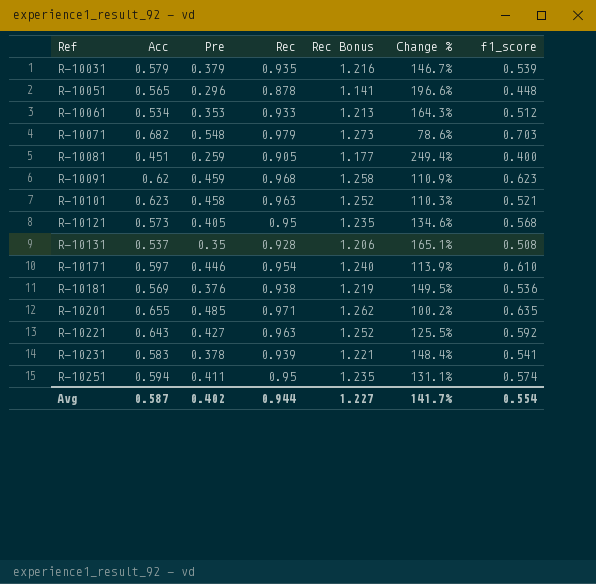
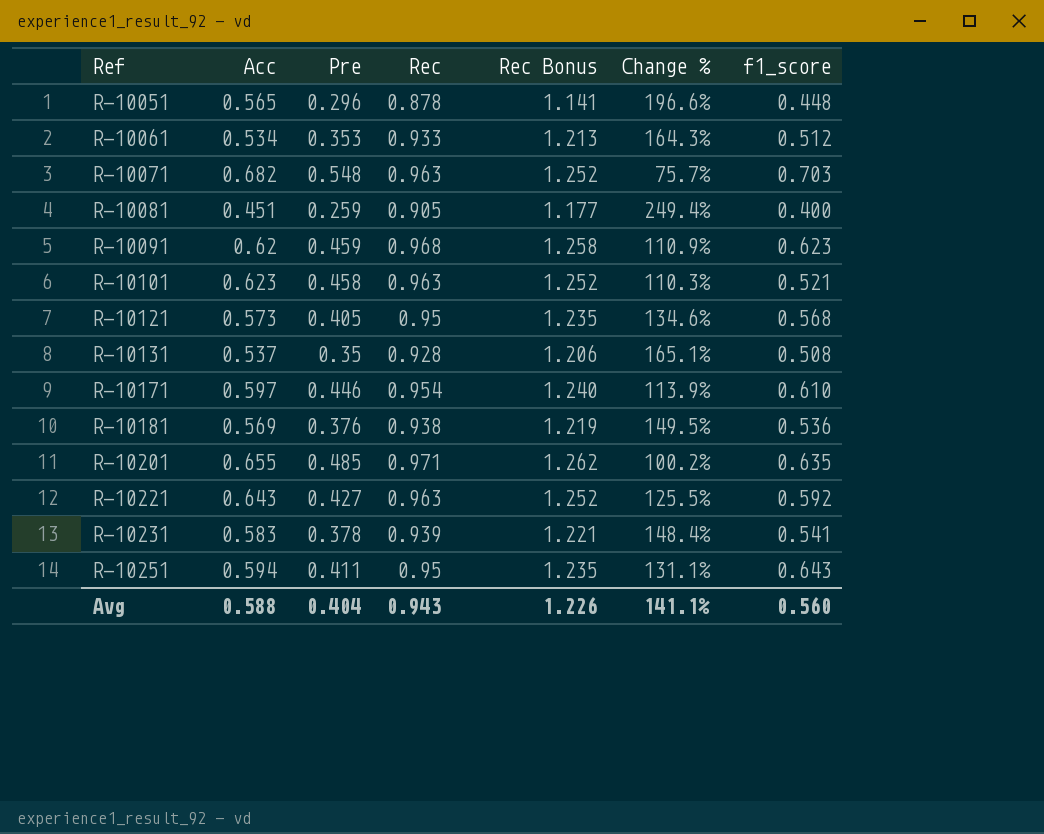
row R-10031: 0.579 | 0.379 | 0.935 | 1.216 | 146.7% | 0.539 -> none
R-10071 | Rec: 0.979 -> 0.963
R-10071 | Rec Bonus: 1.273 -> 1.252
R-10071 | Change %: 78.6% -> 75.7%
R-10251 | f1_score: 0.574 -> 0.643
Avg | Acc: 0.587 -> 0.588
Avg | Pre: 0.402 -> 0.404
Avg | Rec: 0.944 -> 0.943
Avg | Rec Bonus: 1.227 -> 1.226
Avg | Change %: 141.7% -> 141.1%
Avg | f1_score: 0.554 -> 0.560

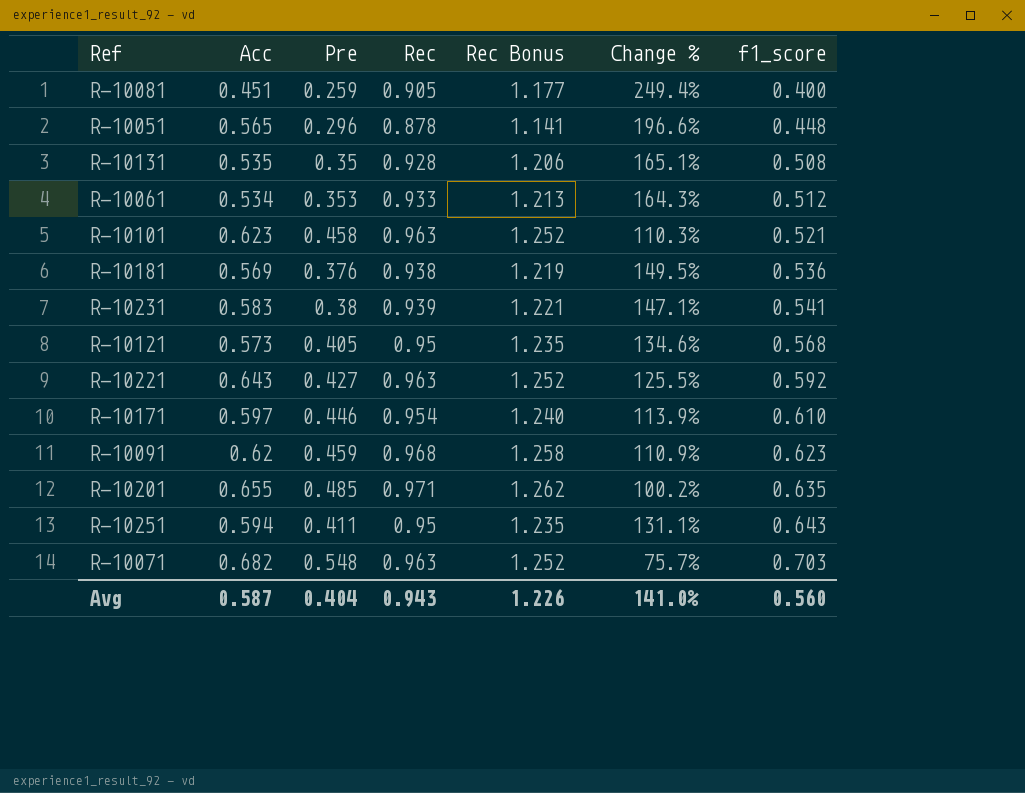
row order: Ref ascending -> f1_score ascending
R-10131 | Acc: 0.537 -> 0.535
R-10231 | Pre: 0.378 -> 0.38
R-10231 | Change %: 148.4% -> 147.1%
Avg | Acc: 0.588 -> 0.587
Avg | Change %: 141.1% -> 141.0%

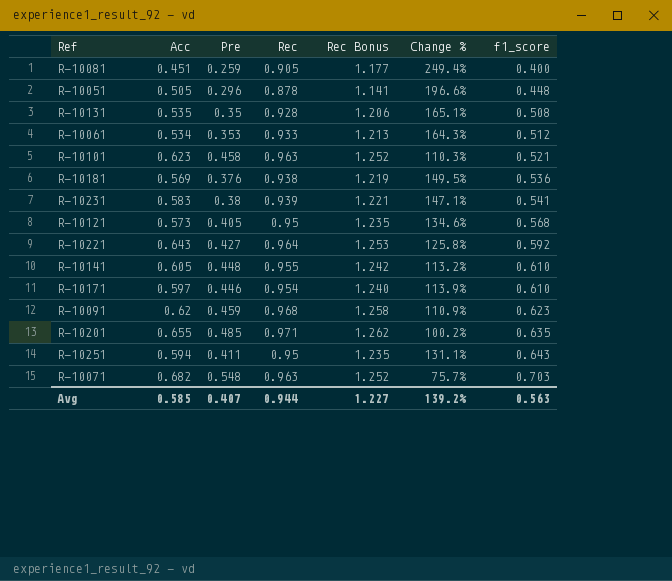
R-10051 | Acc: 0.565 -> 0.505
R-10221 | Rec: 0.963 -> 0.964
R-10221 | Rec Bonus: 1.252 -> 1.253
R-10221 | Change %: 125.5% -> 125.8%
row R-10141: none -> 0.605 | 0.448 | 0.955 | 1.242 | 113.2% | 0.610
Avg | Acc: 0.587 -> 0.585
Avg | Pre: 0.404 -> 0.407
Avg | Rec: 0.943 -> 0.944
Avg | Rec Bonus: 1.226 -> 1.227
Avg | Change %: 141.0% -> 139.2%
Avg | f1_score: 0.560 -> 0.563

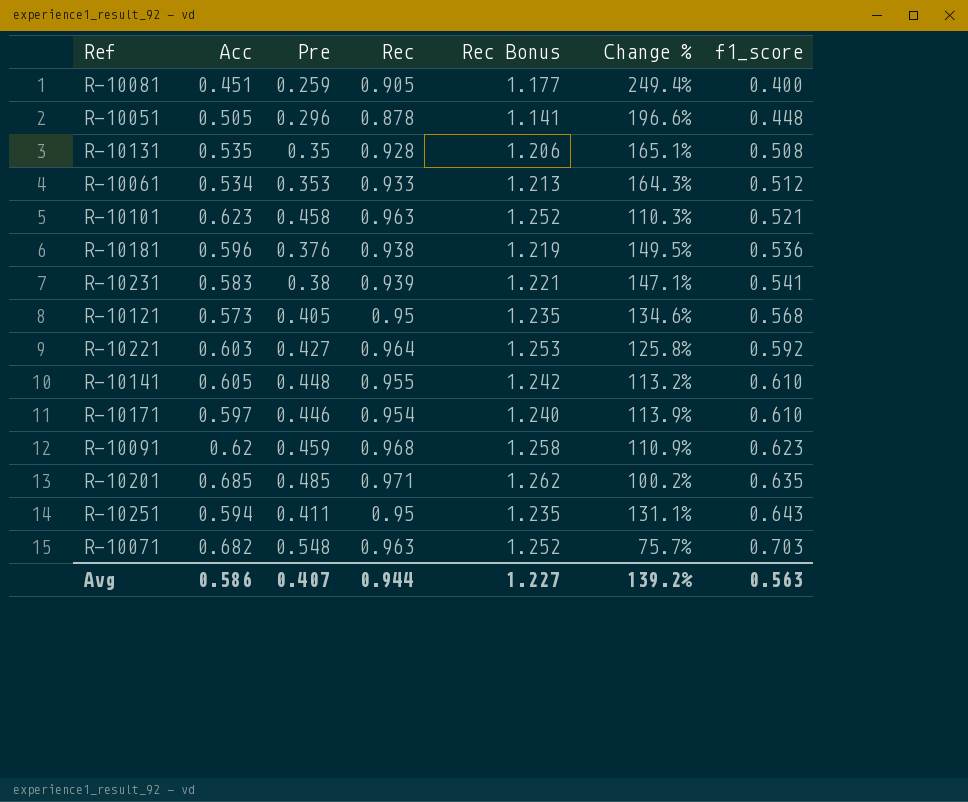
R-10181 | Acc: 0.569 -> 0.596
R-10221 | Acc: 0.643 -> 0.603
R-10201 | Acc: 0.655 -> 0.685
Avg | Acc: 0.585 -> 0.586

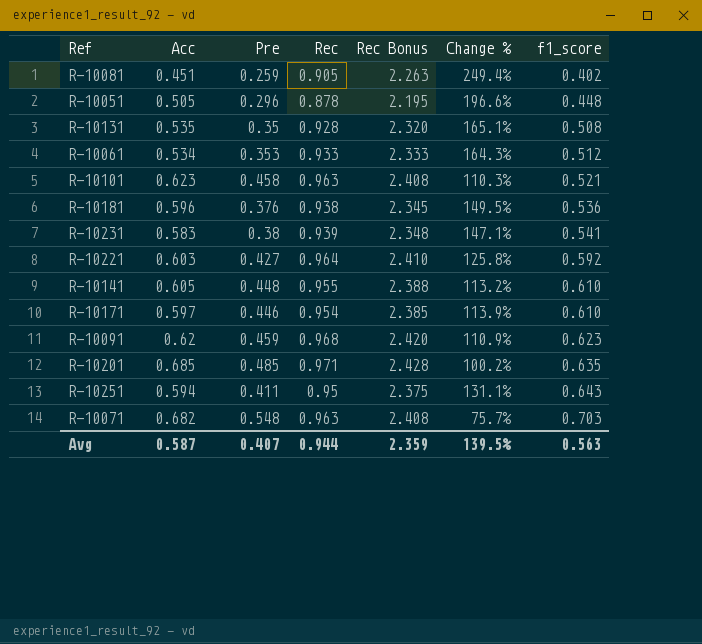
column Rec Bonus | formula: [Rec] * 1.3 -> [Rec] * 2.5
row R-10121: 0.573 | 0.405 | 0.95 | 1.235 | 134.6% | 0.568 -> none
R-10081 | f1_score: 0.400 -> 0.402
Avg | Acc: 0.586 -> 0.587
Avg | Rec Bonus: 1.227 -> 2.359
Avg | Change %: 139.2% -> 139.5%

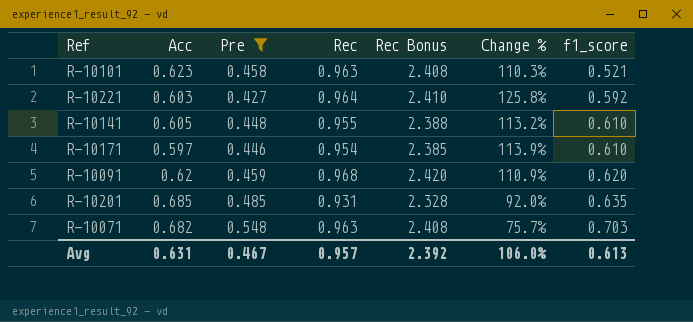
filter: none -> Pre >= 0.427
R-10091 | f1_score: 0.623 -> 0.620
R-10201 | Rec: 0.971 -> 0.931
R-10201 | Rec Bonus: 2.428 -> 2.328
R-10201 | Change %: 100.2% -> 92.0%
Avg | Acc: 0.587 -> 0.631
Avg | Pre: 0.407 -> 0.467
Avg | Rec: 0.944 -> 0.957
Avg | Rec Bonus: 2.359 -> 2.392
Avg | Change %: 139.5% -> 106.0%
Avg | f1_score: 0.563 -> 0.613

